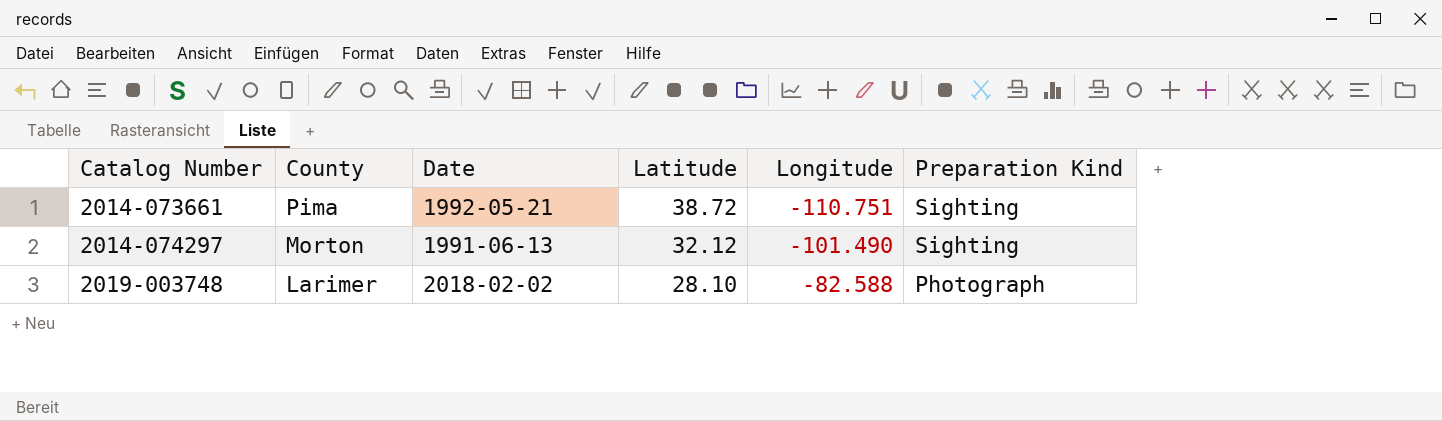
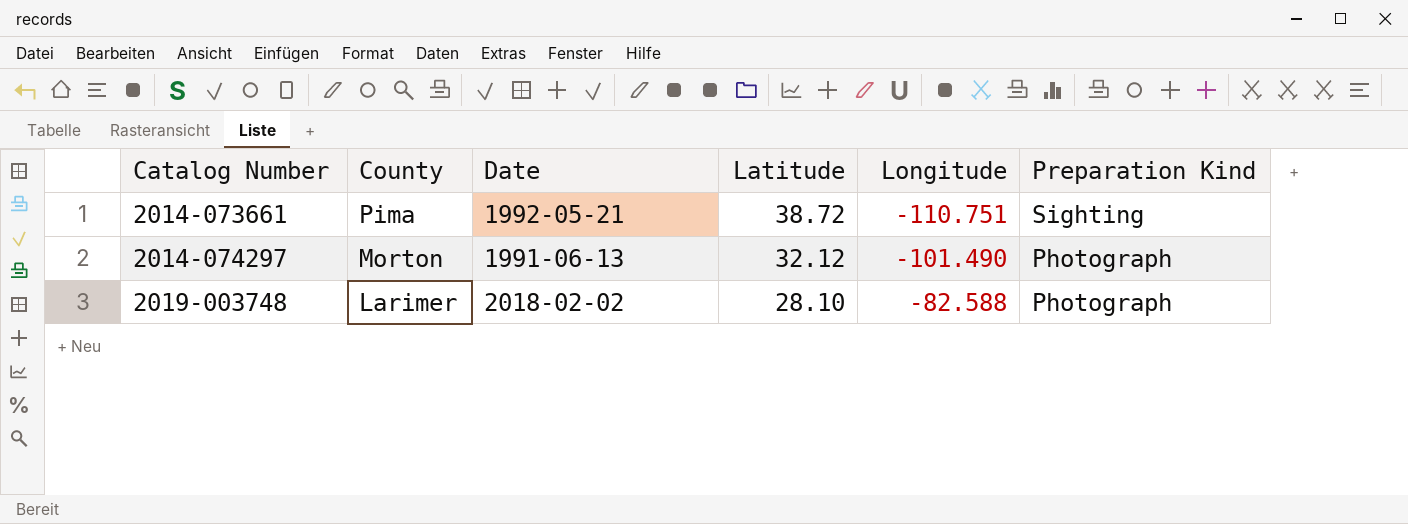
2014-074297 | Preparation Kind: Sighting -> Photograph

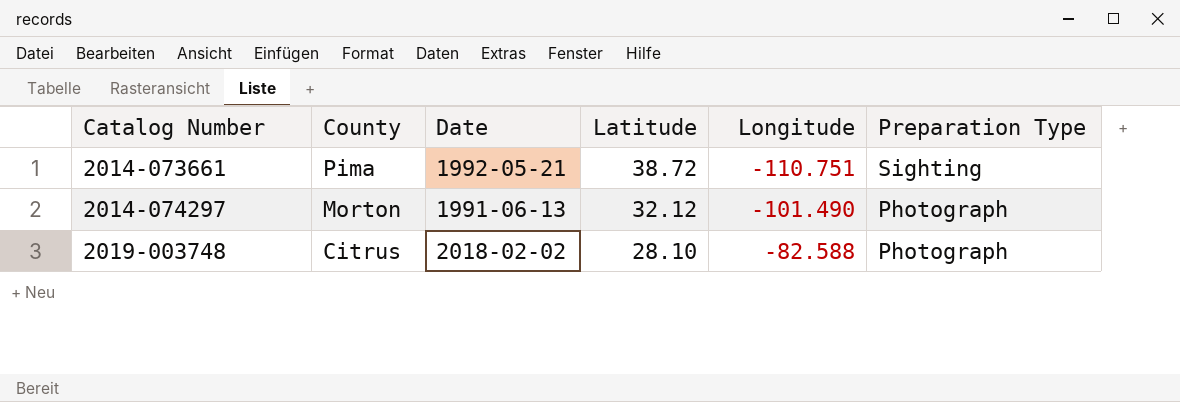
column name: Preparation Kind -> Preparation Type
2019-003748 | County: Larimer -> Citrus

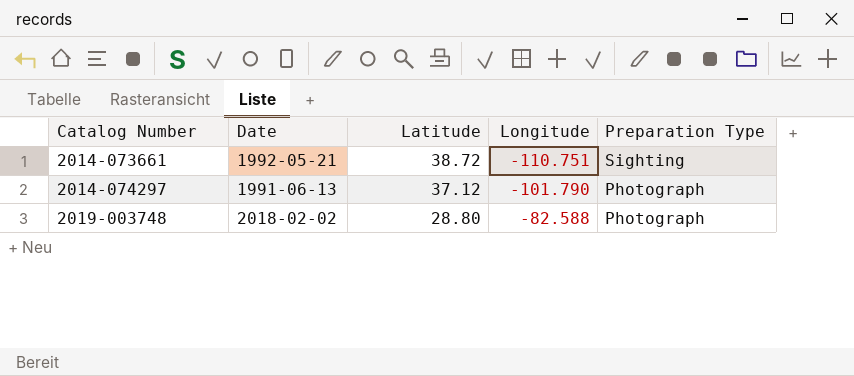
column County | position: 2 -> none
2014-074297 | Latitude: 32.12 -> 37.12
2014-074297 | Longitude: -101.490 -> -101.790
2019-003748 | Latitude: 28.10 -> 28.80

